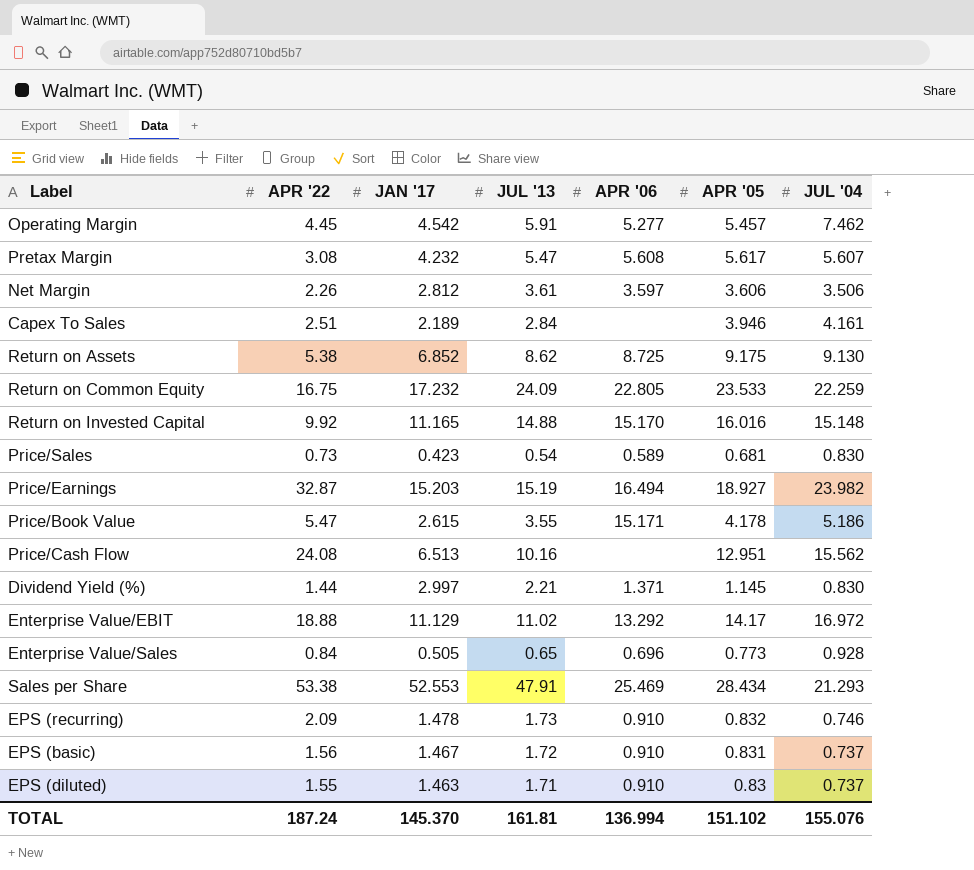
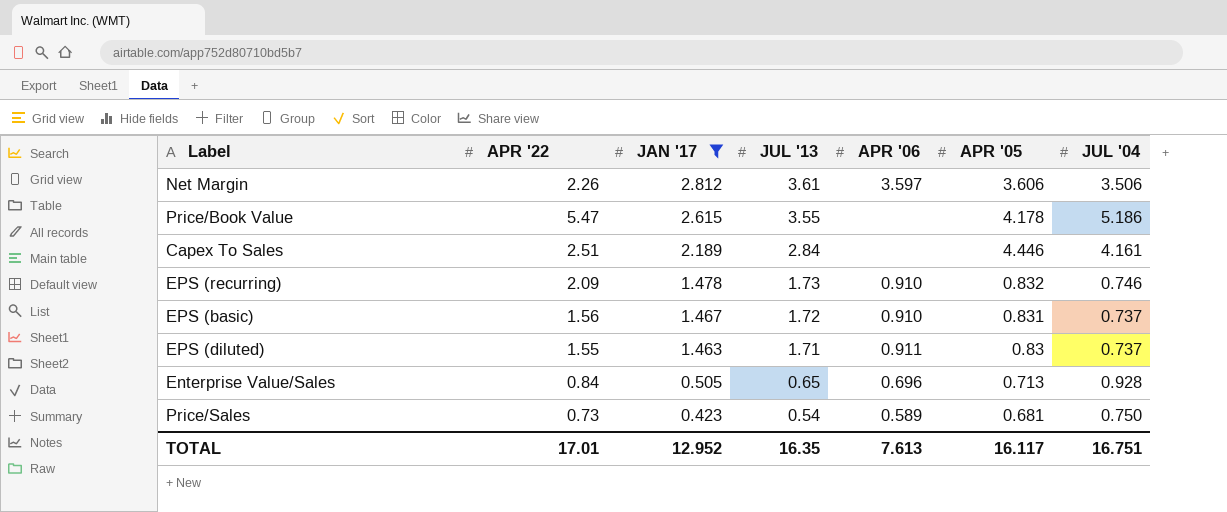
filter: none -> JAN '17 <= 2.812
row order: none -> JAN '17 descending
Price/Book Value | APR '06: 15.171 -> none
Capex To Sales | APR '05: 3.946 -> 4.446
EPS (diluted) | APR '06: 0.910 -> 0.911
Enterprise Value/Sales | APR '05: 0.773 -> 0.713
Price/Sales | JUL '04: 0.830 -> 0.750
TOTAL | APR '22: 187.24 -> 17.01
TOTAL | JAN '17: 145.370 -> 12.952
TOTAL | JUL '13: 161.81 -> 16.35
TOTAL | APR '06: 136.994 -> 7.613
TOTAL | APR '05: 151.102 -> 16.117
TOTAL | JUL '04: 155.076 -> 16.751

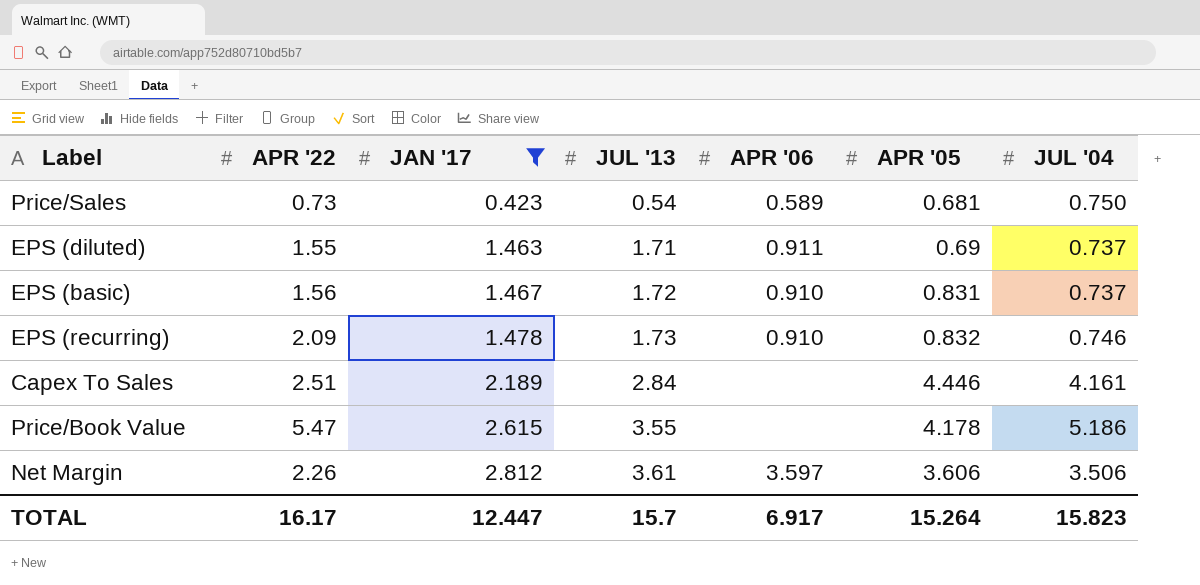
row order: JAN '17 descending -> JAN '17 ascending
row Enterprise Value/Sales: 0.84 | 0.505 | 0.65 | 0.696 | 0.713 | 0.928 -> none
EPS (diluted) | APR '05: 0.83 -> 0.69
TOTAL | APR '22: 17.01 -> 16.17
TOTAL | JAN '17: 12.952 -> 12.447
TOTAL | JUL '13: 16.35 -> 15.7
TOTAL | APR '06: 7.613 -> 6.917
TOTAL | APR '05: 16.117 -> 15.264
TOTAL | JUL '04: 16.751 -> 15.823

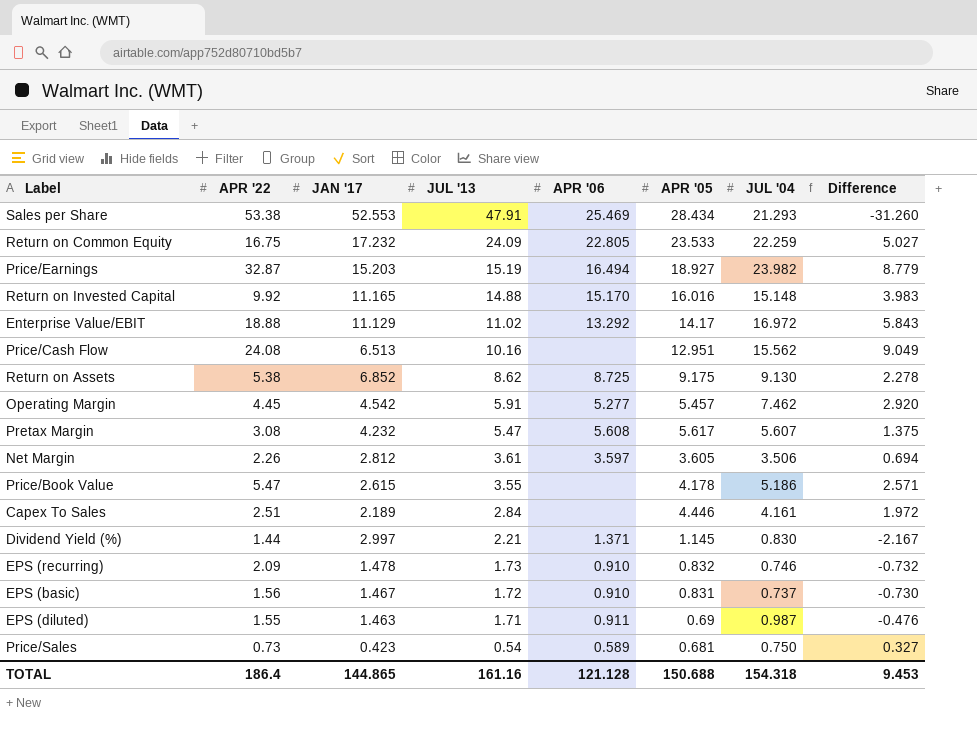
filter: JAN '17 <= 2.812 -> none
row order: JAN '17 ascending -> JUL '13 descending
column Difference | formula: none -> [JUL '04] - [JAN '17]
Net Margin | APR '05: 3.606 -> 3.605
EPS (diluted) | JUL '04: 0.737 -> 0.987
TOTAL | APR '22: 16.17 -> 186.4
TOTAL | JAN '17: 12.447 -> 144.865
TOTAL | JUL '13: 15.7 -> 161.16
TOTAL | APR '06: 6.917 -> 121.128
TOTAL | APR '05: 15.264 -> 150.688
TOTAL | JUL '04: 15.823 -> 154.318

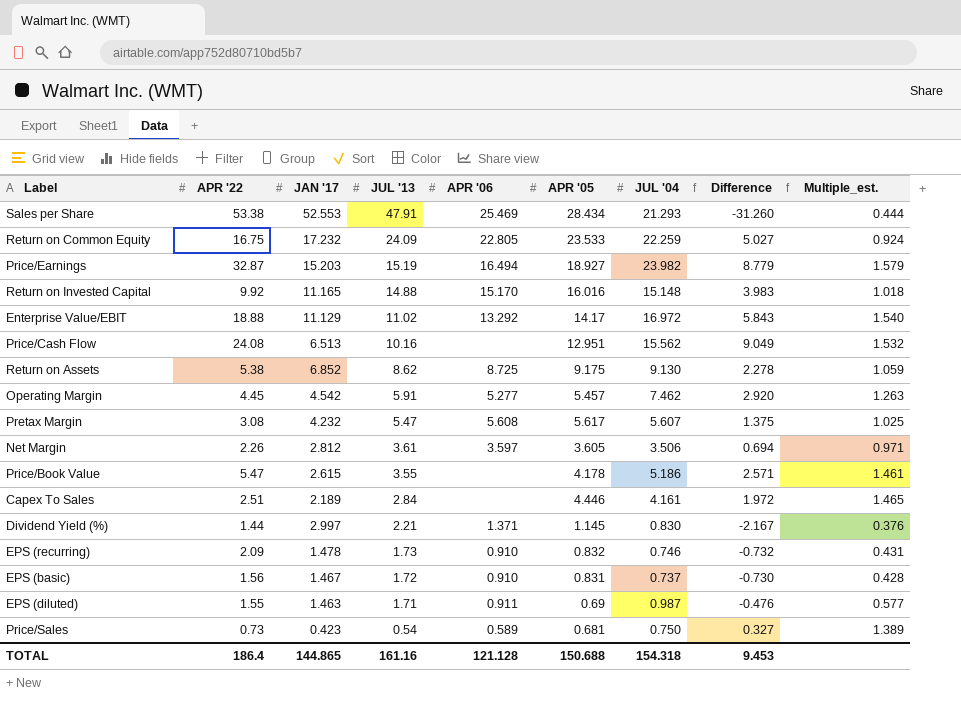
column Multiple_est. | formula: none -> [JUL '04] / [JUL '13]

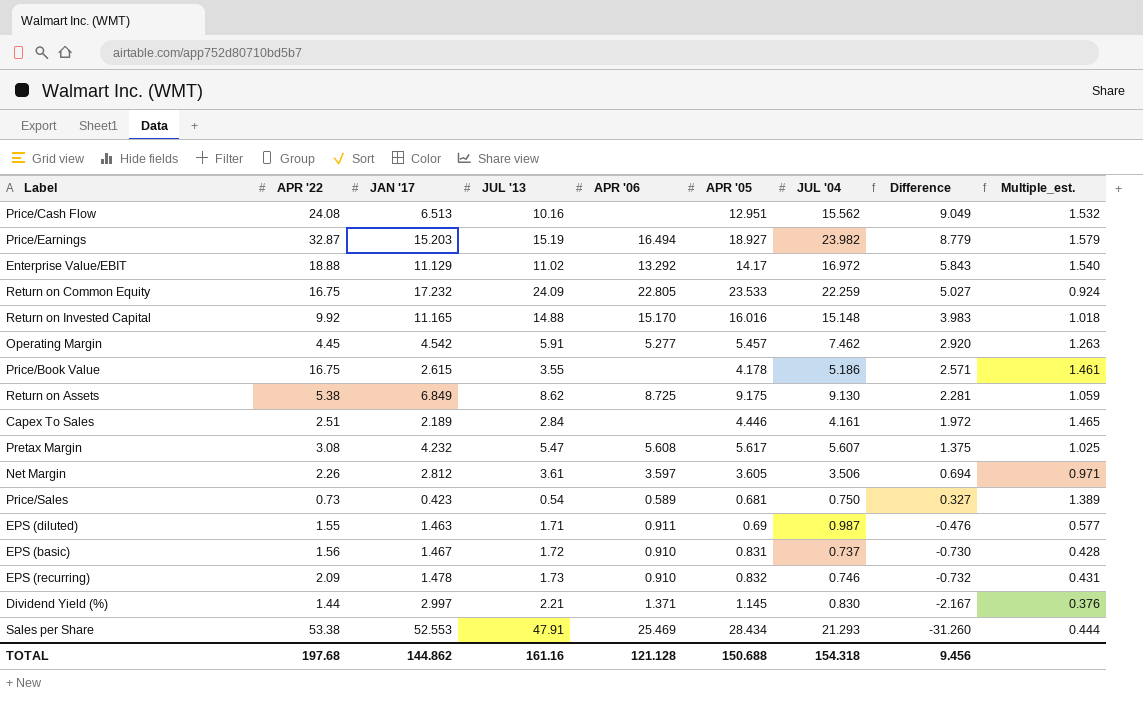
row order: JUL '13 descending -> Difference descending
Price/Book Value | APR '22: 5.47 -> 16.75
Return on Assets | JAN '17: 6.852 -> 6.849
Return on Assets | Difference: 2.278 -> 2.281
TOTAL | APR '22: 186.4 -> 197.68
TOTAL | JAN '17: 144.865 -> 144.862
TOTAL | Difference: 9.453 -> 9.456

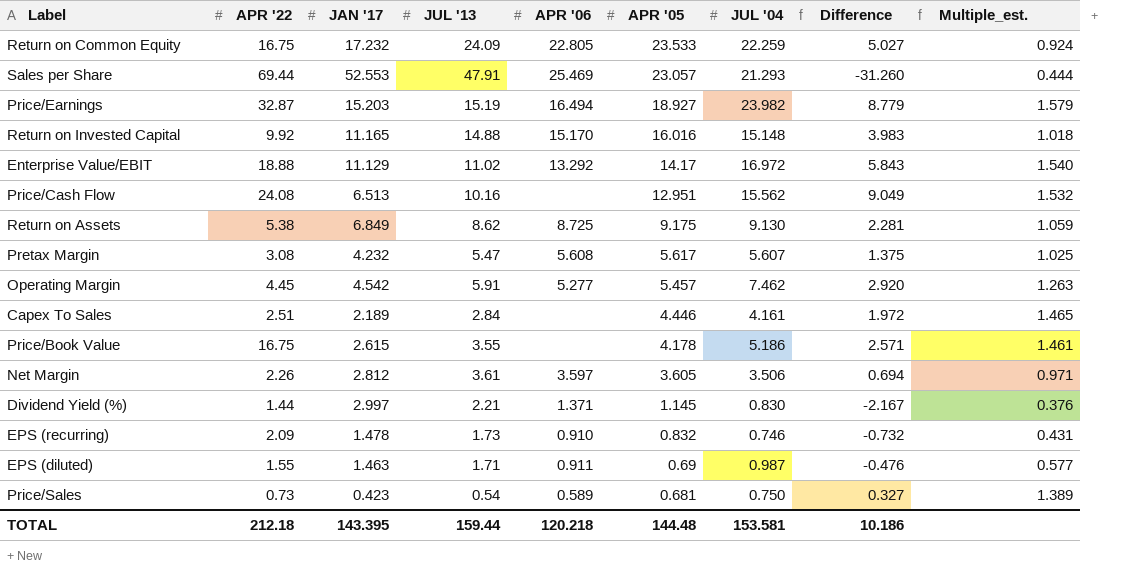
row order: Difference descending -> APR '05 descending
row EPS (basic): 1.56 | 1.467 | 1.72 | 0.910 | 0.831 | 0.737 | -0.730 | 0.428 -> none
Sales per Share | APR '22: 53.38 -> 69.44
Sales per Share | APR '05: 28.434 -> 23.057
TOTAL | APR '22: 197.68 -> 212.18
TOTAL | JAN '17: 144.862 -> 143.395
TOTAL | JUL '13: 161.16 -> 159.44
TOTAL | APR '06: 121.128 -> 120.218
TOTAL | APR '05: 150.688 -> 144.48
TOTAL | JUL '04: 154.318 -> 153.581
TOTAL | Difference: 9.456 -> 10.186

